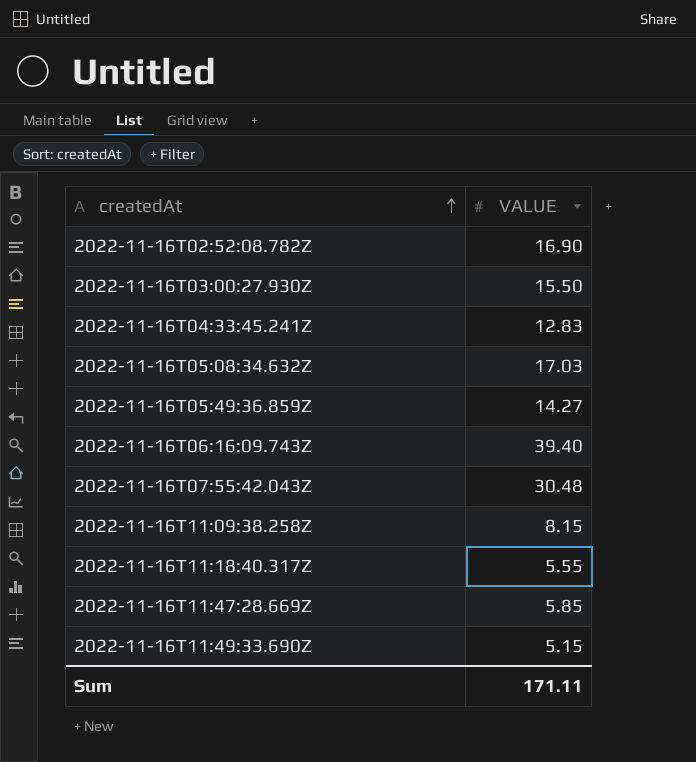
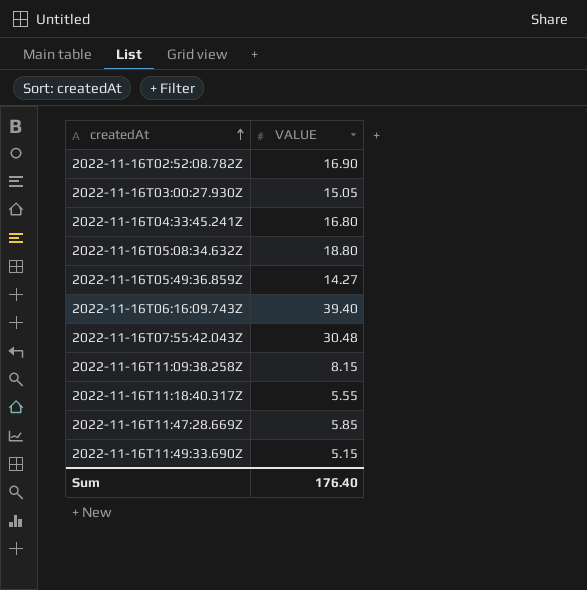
2022-11-16T03:00:27.930Z | VALUE: 15.50 -> 15.05
2022-11-16T04:33:45.241Z | VALUE: 12.83 -> 16.80
2022-11-16T05:08:34.632Z | VALUE: 17.03 -> 18.80
Sum | VALUE: 171.11 -> 176.40

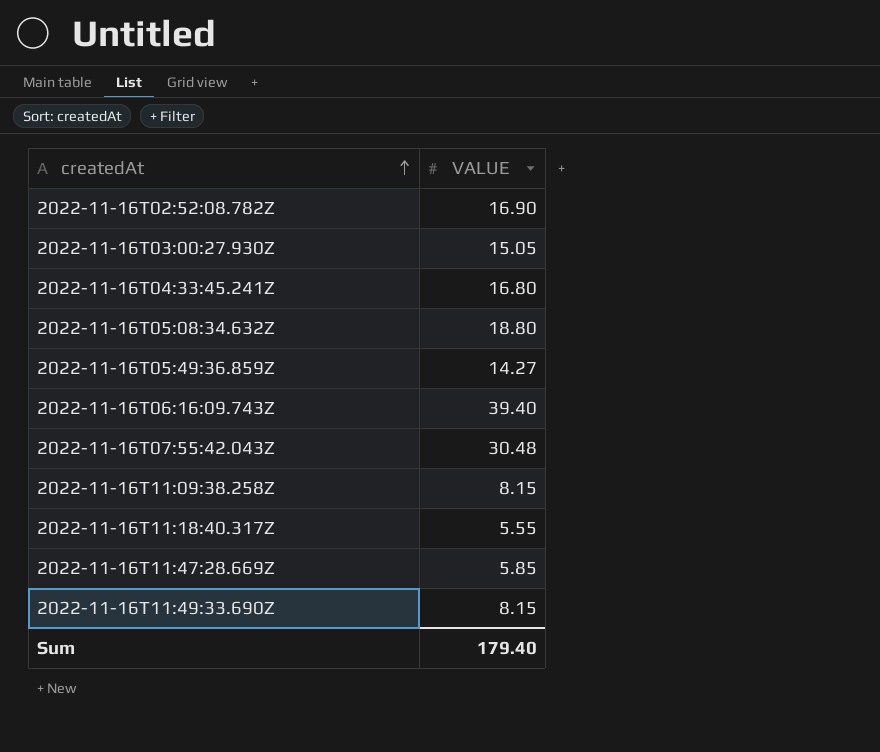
2022-11-16T11:49:33.690Z | VALUE: 5.15 -> 8.15
Sum | VALUE: 176.40 -> 179.40

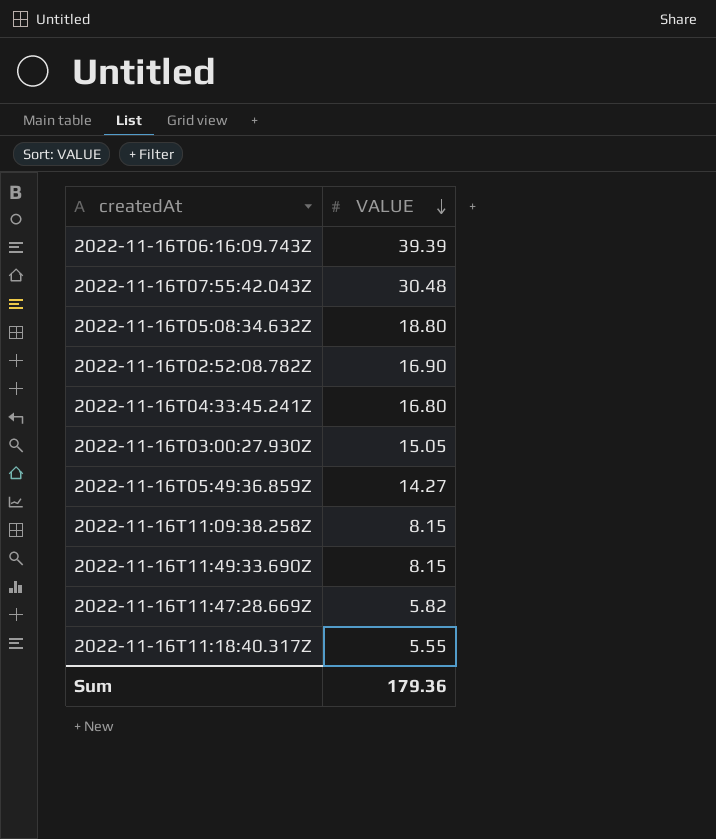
row order: createdAt ascending -> VALUE descending
2022-11-16T06:16:09.743Z | VALUE: 39.40 -> 39.39
2022-11-16T11:47:28.669Z | VALUE: 5.85 -> 5.82
Sum | VALUE: 179.40 -> 179.36

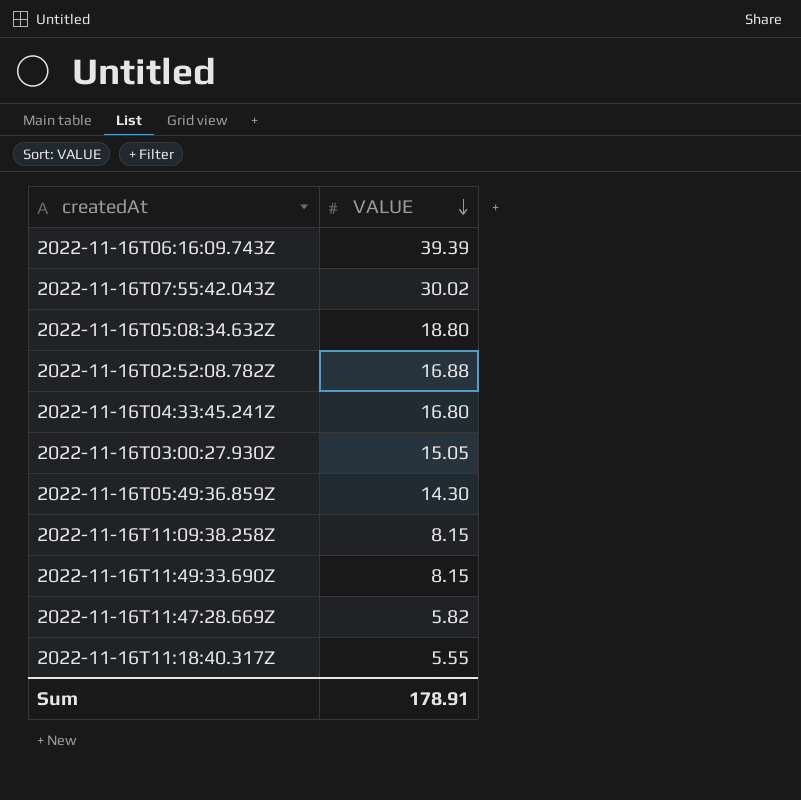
2022-11-16T07:55:42.043Z | VALUE: 30.48 -> 30.02
2022-11-16T02:52:08.782Z | VALUE: 16.90 -> 16.88
2022-11-16T05:49:36.859Z | VALUE: 14.27 -> 14.30
Sum | VALUE: 179.36 -> 178.91

